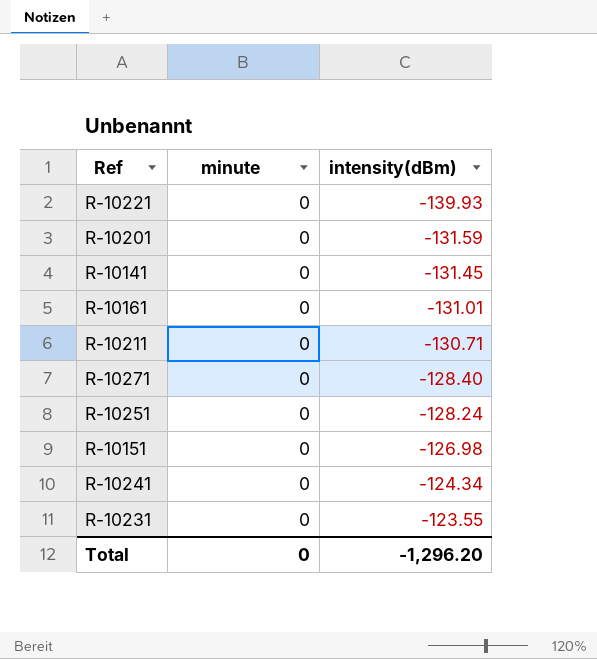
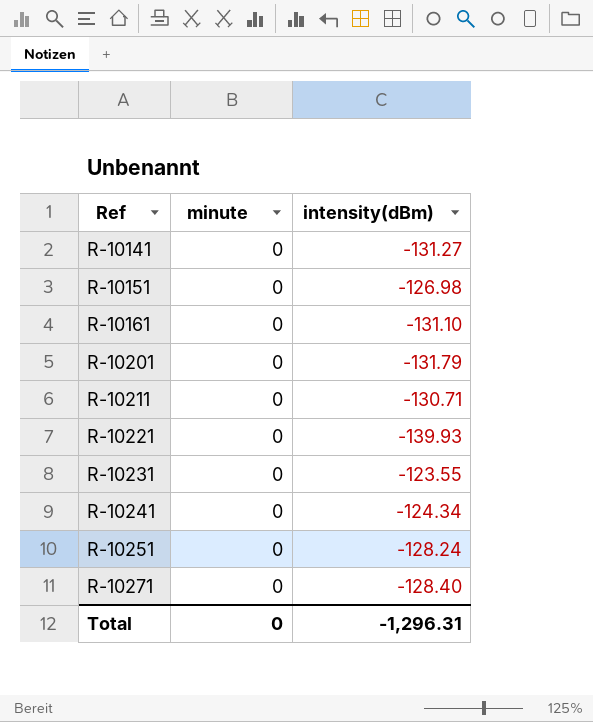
row order: intensity(dBm) ascending -> Ref ascending
R-10141 | intensity(dBm): -131.45 -> -131.27
R-10161 | intensity(dBm): -131.01 -> -131.10
R-10201 | intensity(dBm): -131.59 -> -131.79
Total | intensity(dBm): -1,296.20 -> -1,296.31

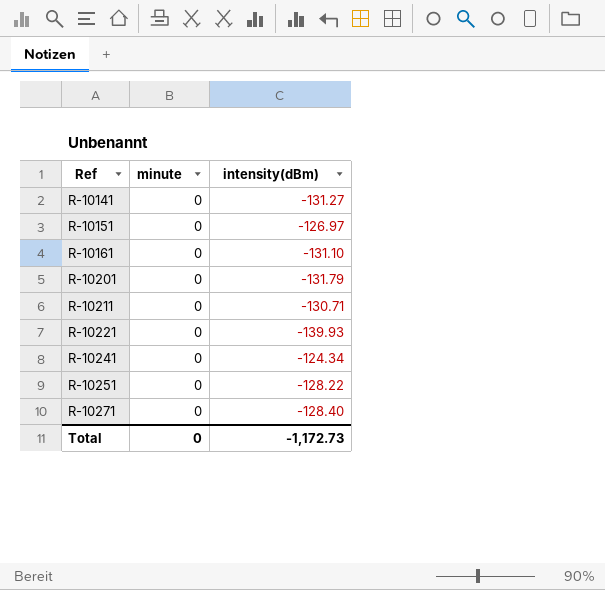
row R-10231: 0 | -123.55 -> none
R-10151 | intensity(dBm): -126.98 -> -126.97
R-10251 | intensity(dBm): -128.24 -> -128.22
Total | intensity(dBm): -1,296.31 -> -1,172.73

